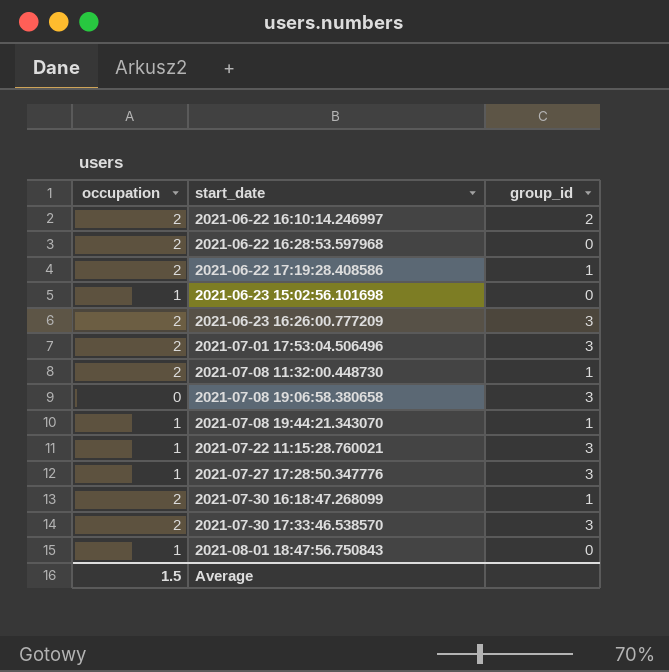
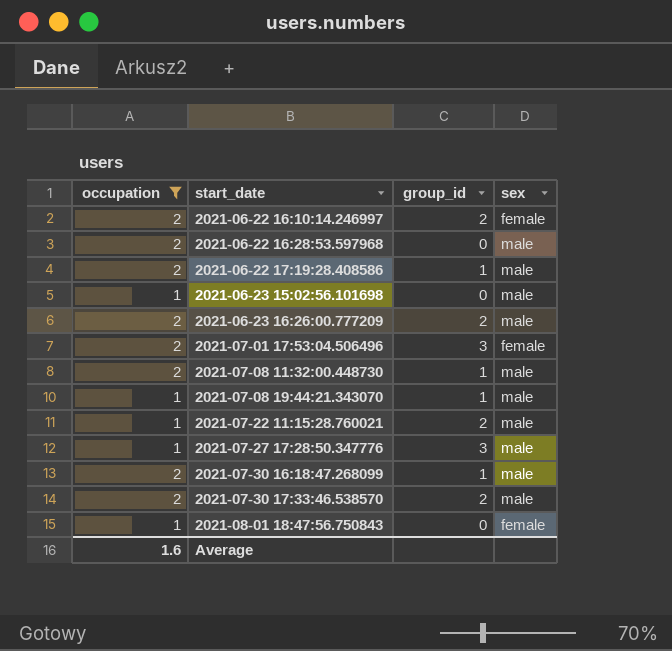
filter: none -> occupation != 0
column sex | position: none -> 4
2021-06-23 16:26:00.777209 | group_id: 3 -> 2
2021-07-22 11:15:28.760021 | group_id: 3 -> 2
2021-07-30 17:33:46.538570 | group_id: 3 -> 2
Average | occupation: 1.5 -> 1.6

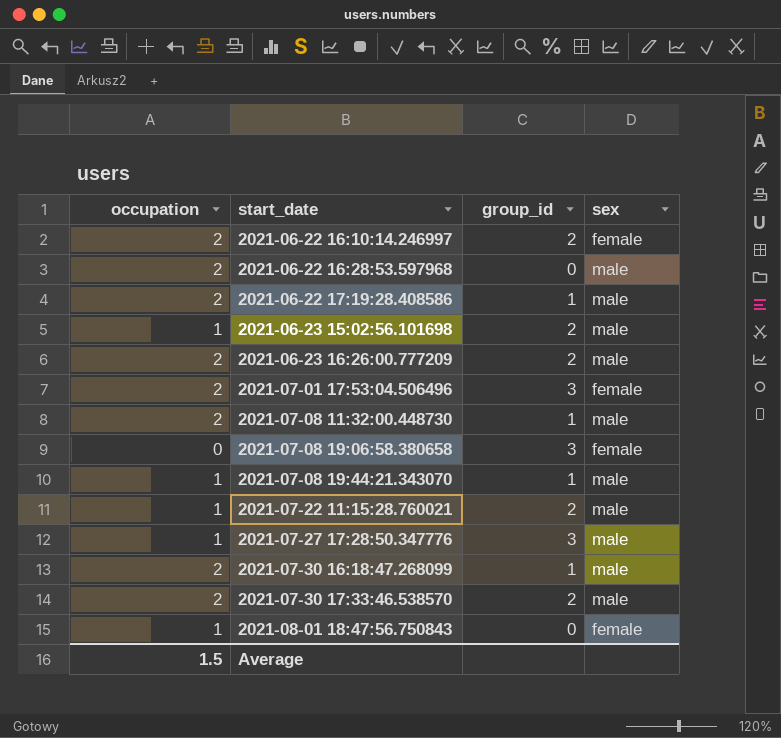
filter: occupation != 0 -> none
2021-06-23 15:02:56.101698 | group_id: 0 -> 2
Average | occupation: 1.6 -> 1.5

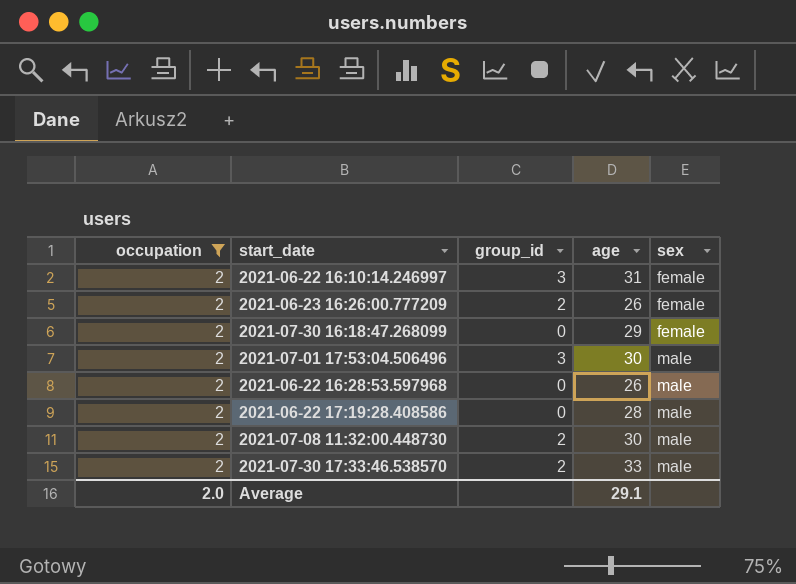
filter: none -> occupation = 2
row order: start_date ascending -> sex ascending
column age | position: none -> 4
2021-06-22 16:10:14.246997 | group_id: 2 -> 3
2021-06-23 16:26:00.777209 | sex: male -> female
2021-07-30 16:18:47.268099 | group_id: 1 -> 0
2021-07-30 16:18:47.268099 | sex: male -> female
2021-07-01 17:53:04.506496 | sex: female -> male
2021-06-22 17:19:28.408586 | group_id: 1 -> 0
2021-07-08 11:32:00.448730 | group_id: 1 -> 2
Average | occupation: 1.5 -> 2.0

